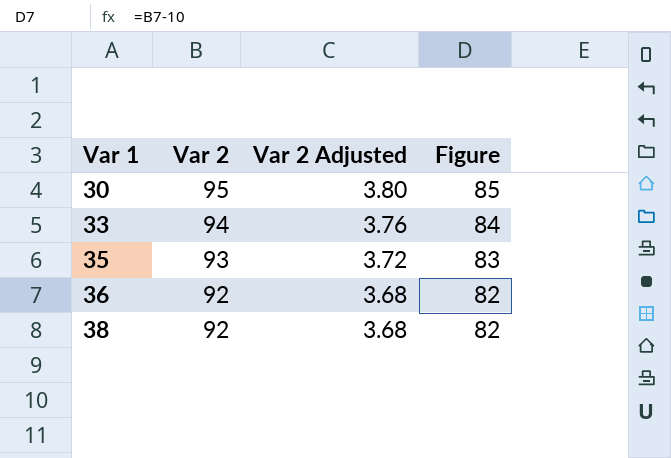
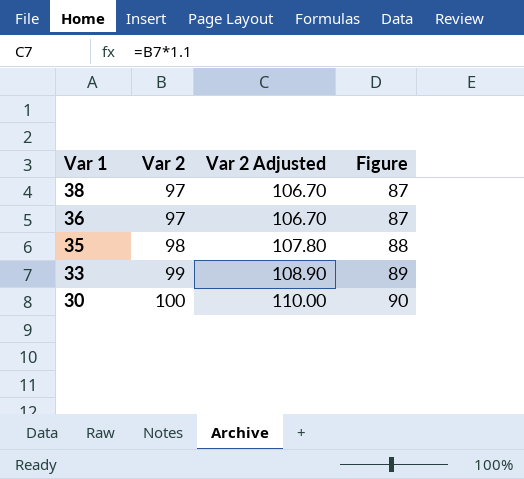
row order: Var 1 ascending -> Var 1 descending
column Var 2 Adjusted | formula: [Var 2] * 0.04 -> [Var 2] * 1.1
38 | Var 2: 92 -> 97
38 | Figure: 82 -> 87
36 | Var 2: 92 -> 97
36 | Figure: 82 -> 87
35 | Var 2: 93 -> 98
35 | Figure: 83 -> 88
33 | Var 2: 94 -> 99
33 | Figure: 84 -> 89
30 | Var 2: 95 -> 100
30 | Figure: 85 -> 90

